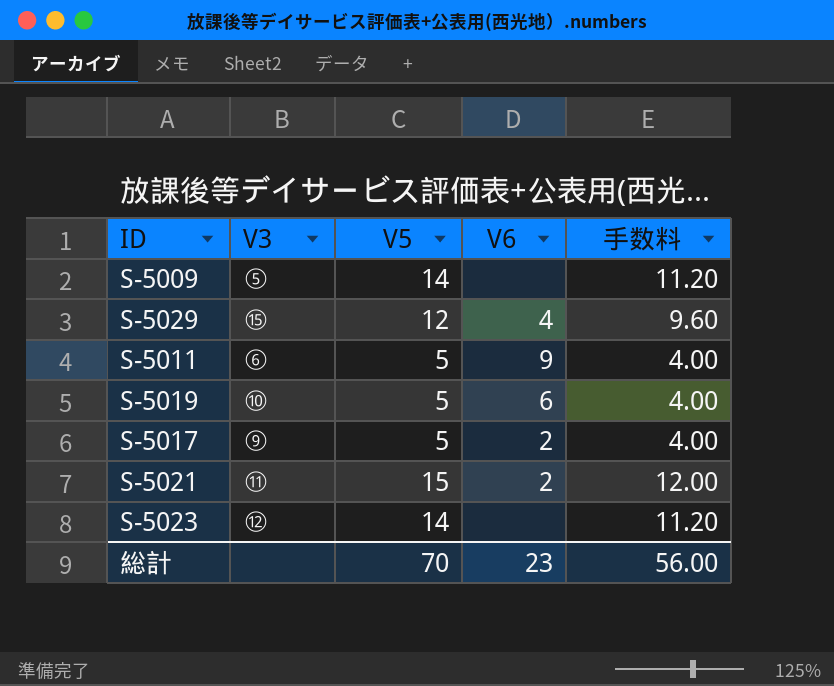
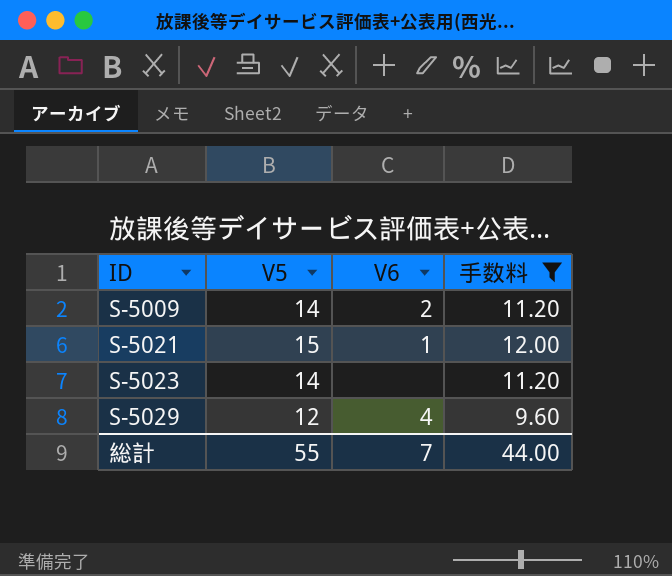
filter: none -> 手数料 != 4.00
row order: none -> ID ascending
column V3 | position: 2 -> none
S-5009 | V6: none -> 2
S-5021 | V6: 2 -> 1
総計 | V5: 70 -> 55
総計 | V6: 23 -> 7
総計 | 手数料: 56.00 -> 44.00

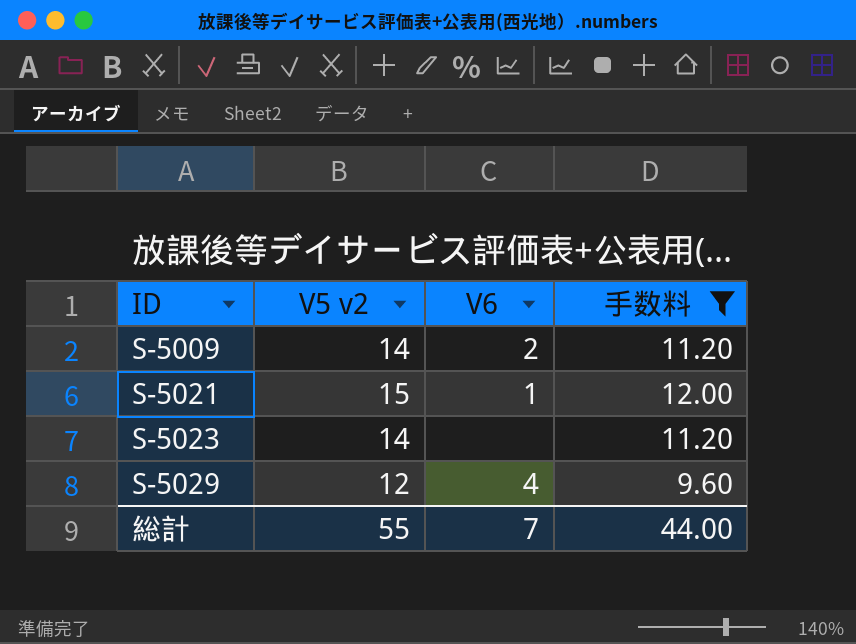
column name: V5 -> V5 v2

